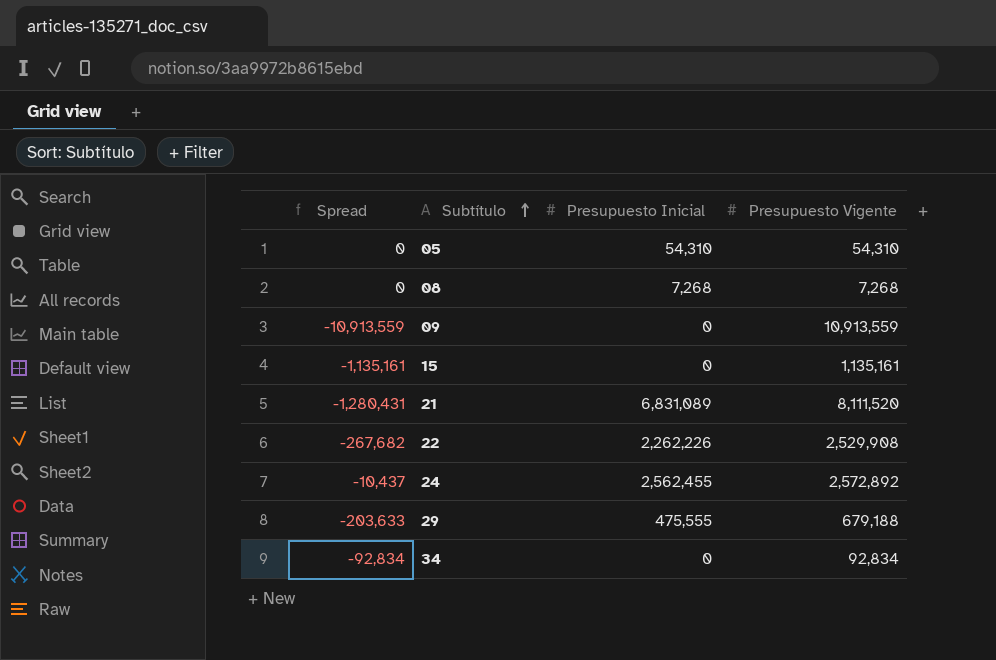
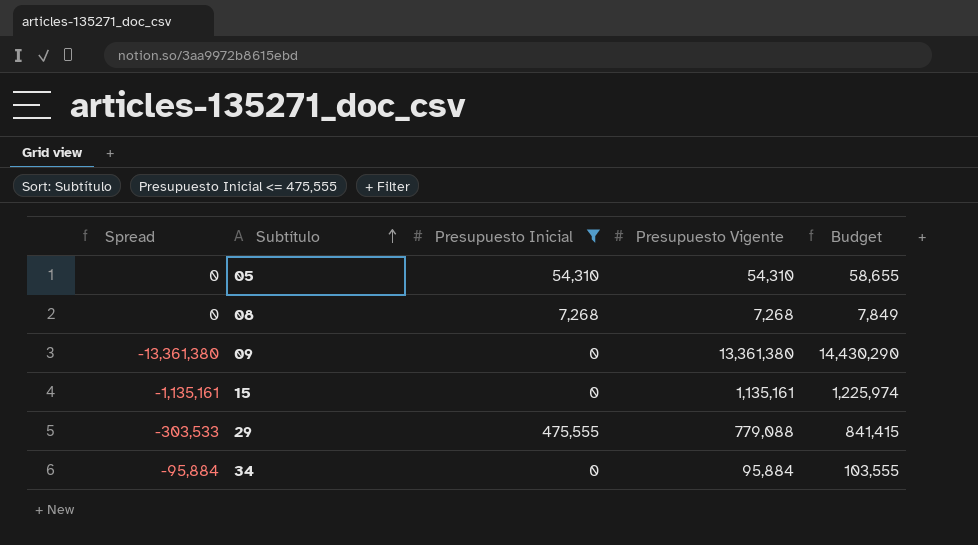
filter: none -> Presupuesto Inicial <= 475,555
column Budget | formula: none -> [Presupuesto Vigente] * 1.08
09 | Spread: -10,913,559 -> -13,361,380
09 | Presupuesto Vigente: 10,913,559 -> 13,361,380
29 | Spread: -203,633 -> -303,533
29 | Presupuesto Vigente: 679,188 -> 779,088
34 | Spread: -92,834 -> -95,884
34 | Presupuesto Vigente: 92,834 -> 95,884

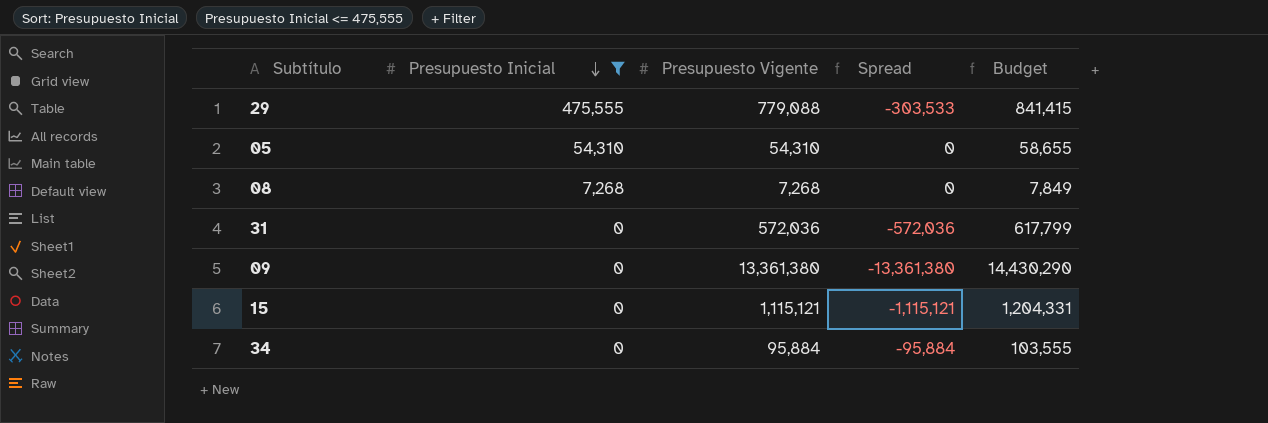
row order: Subtítulo ascending -> Presupuesto Inicial descending
column Spread | position: 1 -> 4
row 31: none -> 0 | 572,036 | -572,036 | 617,799
15 | Presupuesto Vigente: 1,135,161 -> 1,115,121
15 | Spread: -1,135,161 -> -1,115,121
15 | Budget: 1,225,974 -> 1,204,331

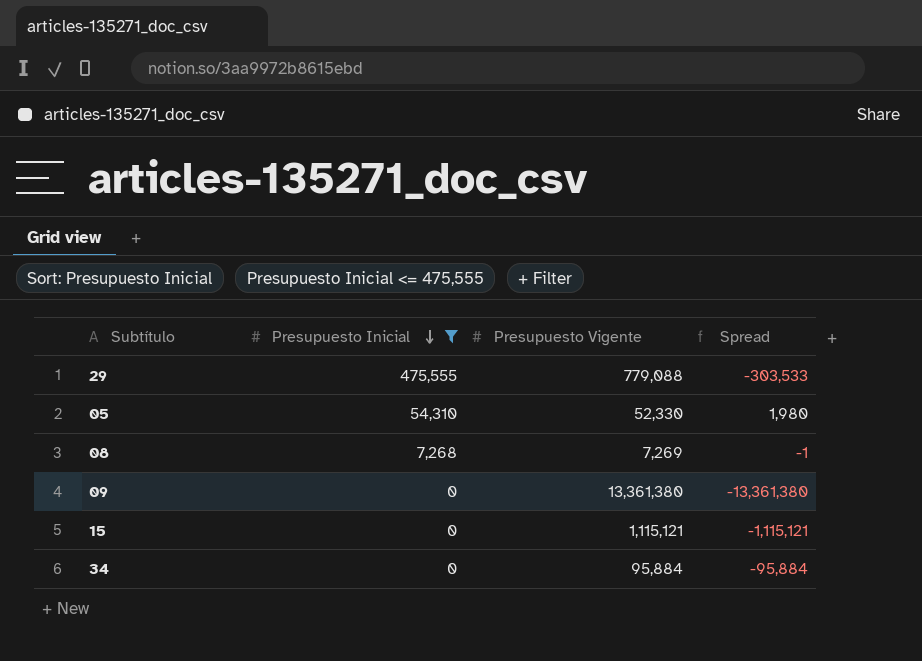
column Budget | formula: [Presupuesto Vigente] * 1.08 -> none
row 31: 0 | 572,036 | -572,036 | 617,799 -> none
05 | Presupuesto Vigente: 54,310 -> 52,330
05 | Spread: 0 -> 1,980
08 | Presupuesto Vigente: 7,268 -> 7,269
08 | Spread: 0 -> -1

